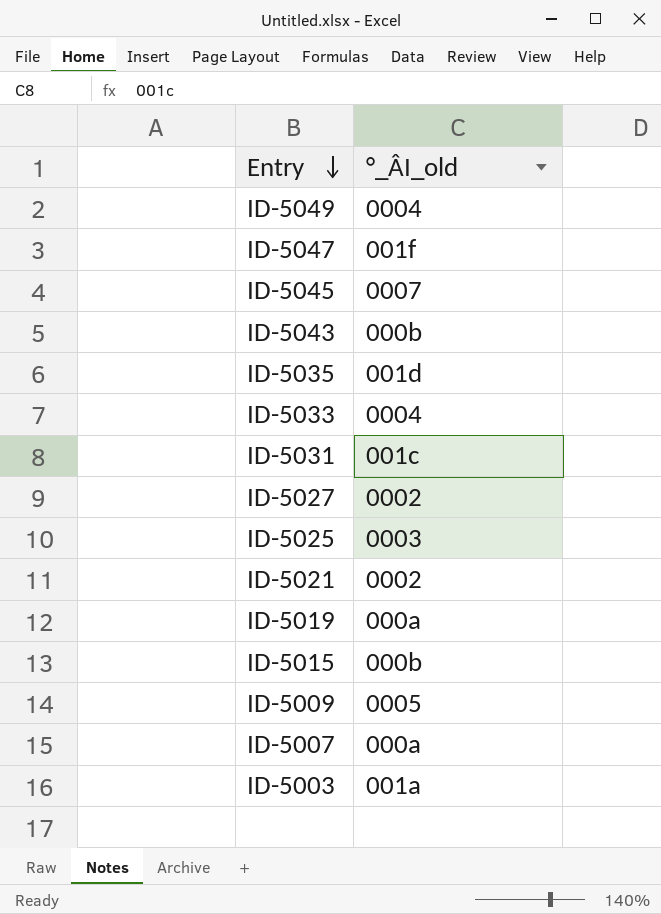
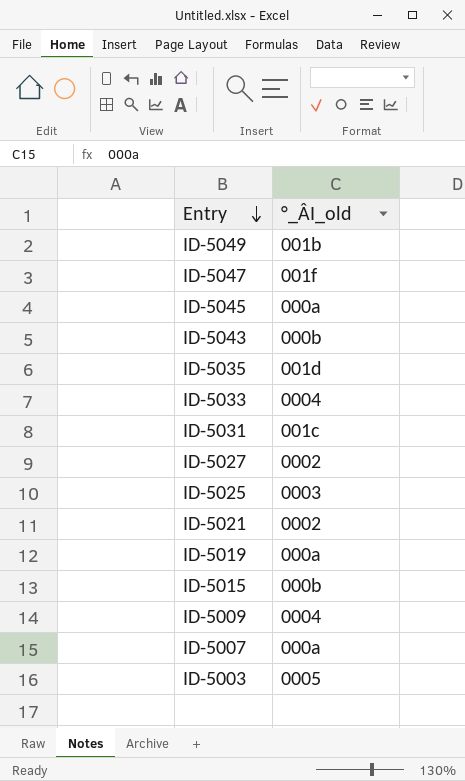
ID-5049 | °_ÂI_old: 0004 -> 001b
ID-5045 | °_ÂI_old: 0007 -> 000a
ID-5009 | °_ÂI_old: 0005 -> 0004
ID-5003 | °_ÂI_old: 001a -> 0005

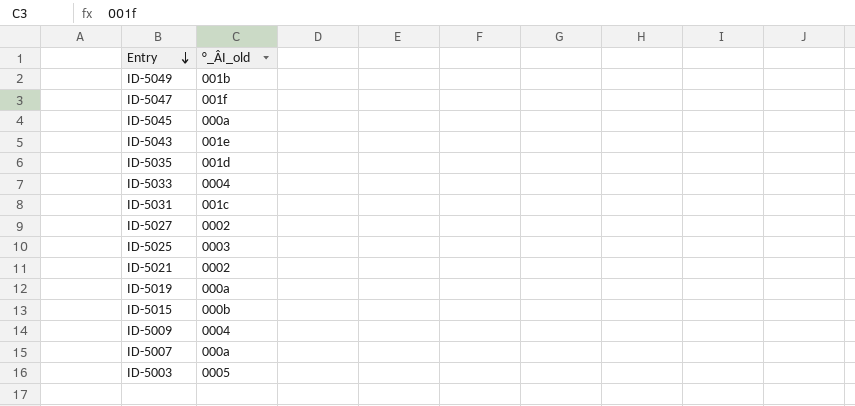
ID-5043 | °_ÂI_old: 000b -> 001e

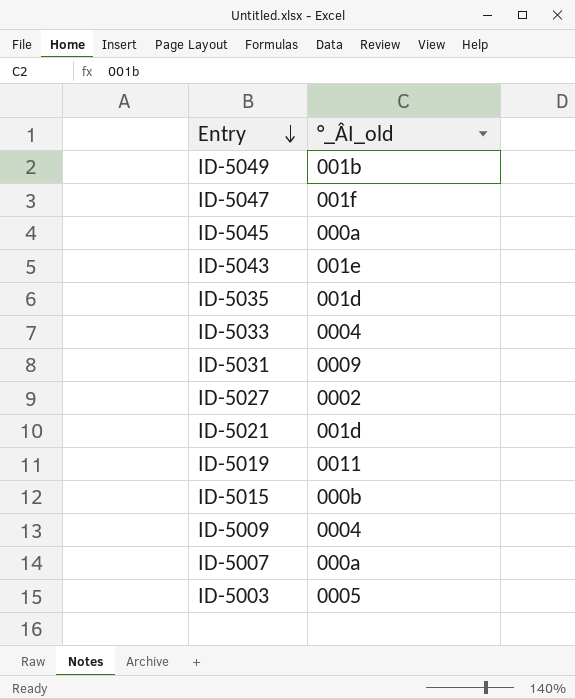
row ID-5025: 0003 -> none
ID-5031 | °_ÂI_old: 001c -> 0009
ID-5021 | °_ÂI_old: 0002 -> 001d
ID-5019 | °_ÂI_old: 000a -> 0011

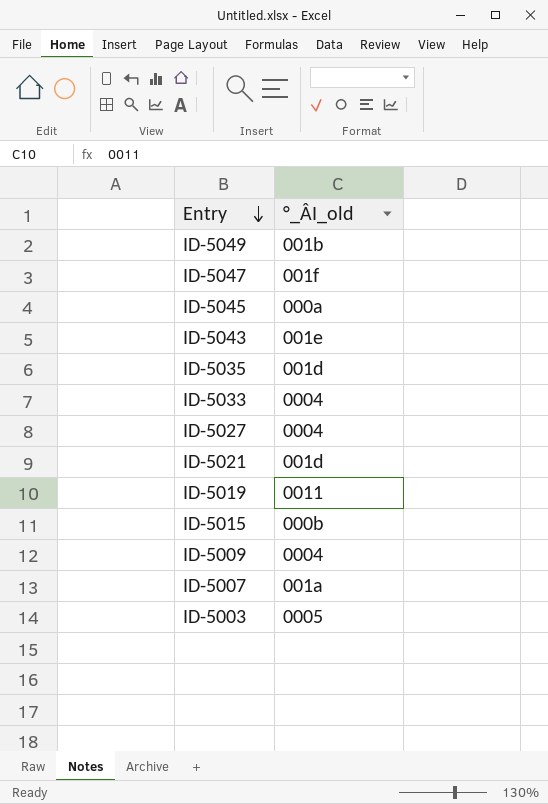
row ID-5031: 0009 -> none
ID-5027 | °_ÂI_old: 0002 -> 0004
ID-5007 | °_ÂI_old: 000a -> 001a

